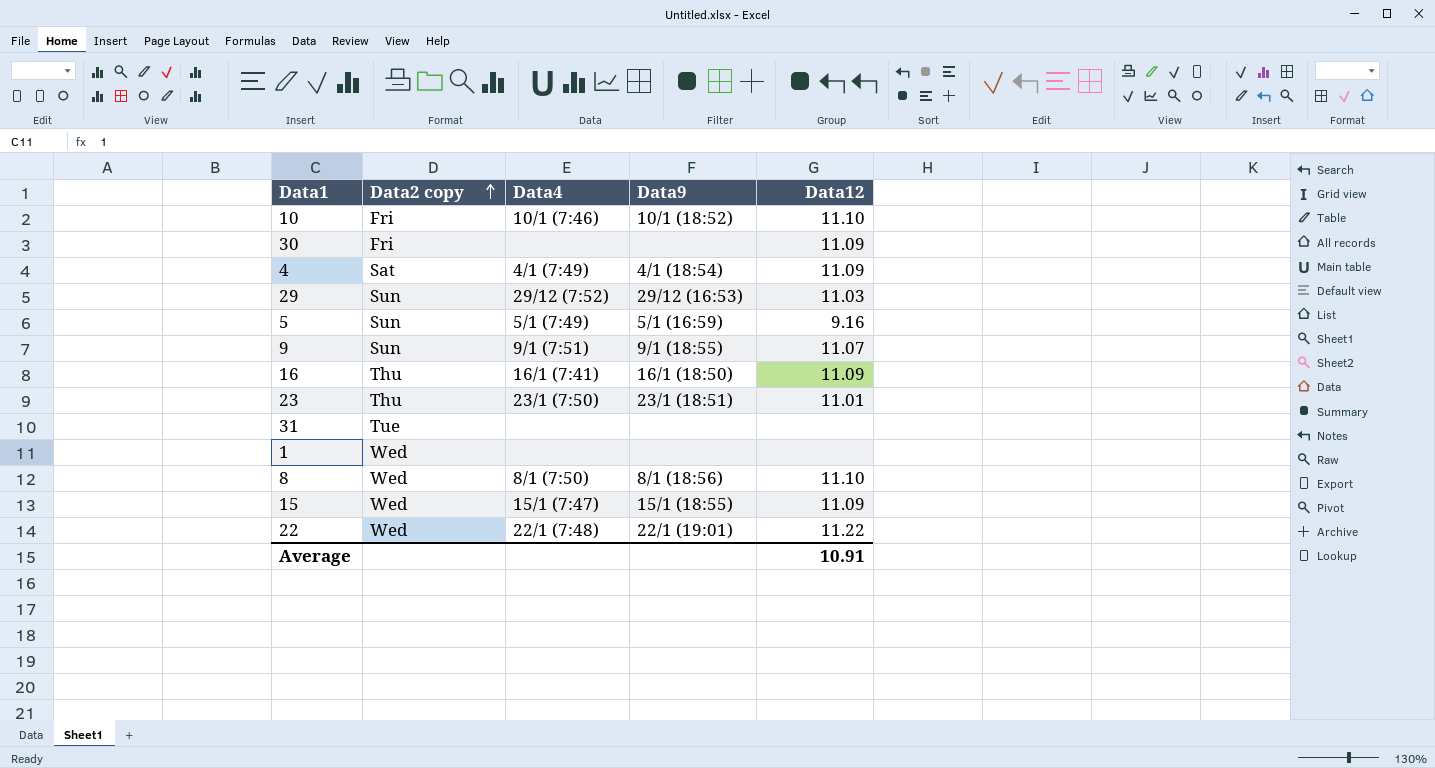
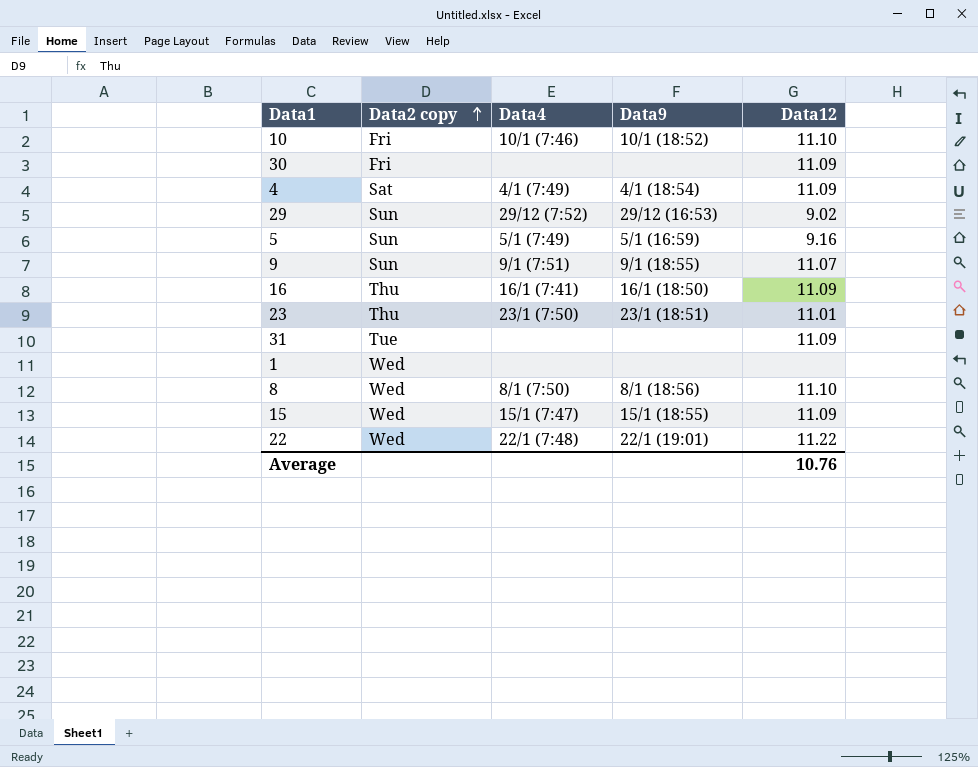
29 | Data12: 11.03 -> 9.02
31 | Data12: none -> 11.09
Average | Data12: 10.91 -> 10.76

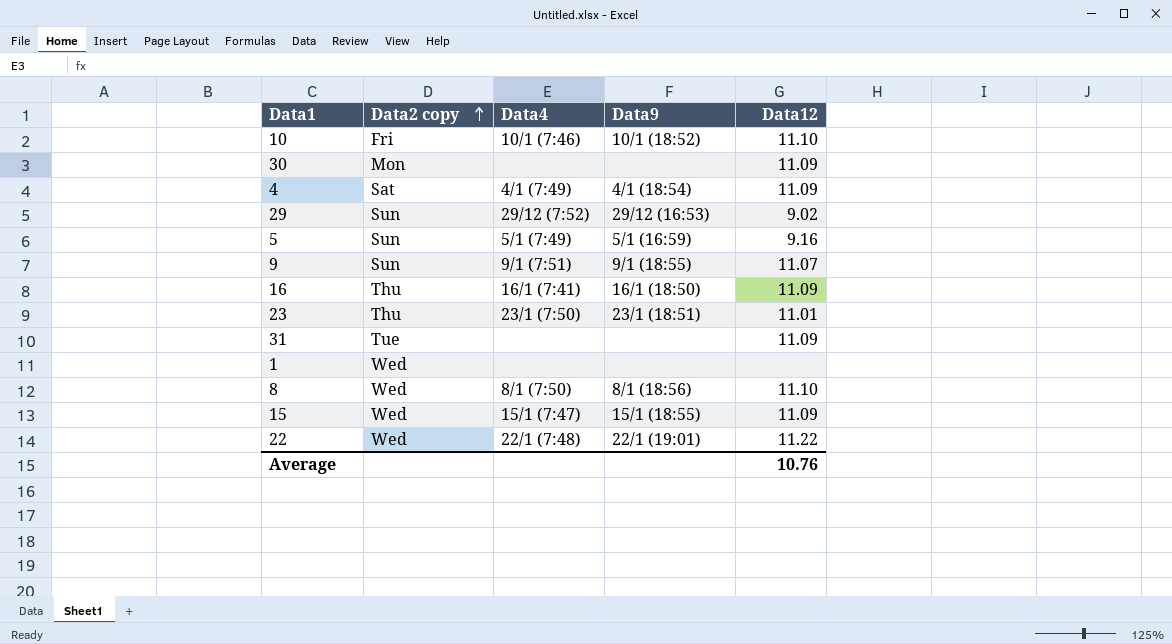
30 | Data2 copy: Fri -> Mon

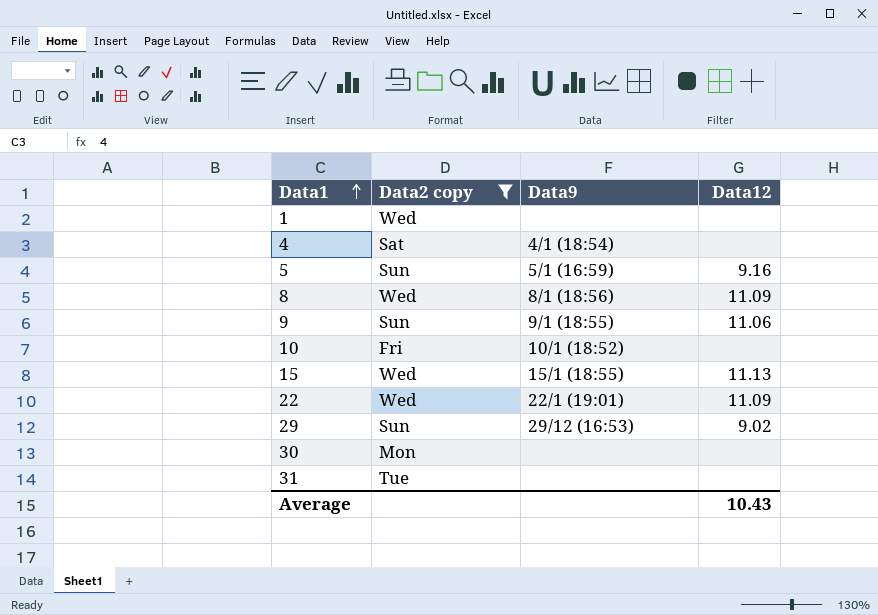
filter: none -> Data2 copy != Thu
row order: Data2 copy ascending -> Data1 ascending
column Data4 | position: 3 -> none
4 | Data12: 11.09 -> none
8 | Data12: 11.10 -> 11.09
9 | Data12: 11.07 -> 11.06
10 | Data12: 11.10 -> none
15 | Data12: 11.09 -> 11.13
22 | Data12: 11.22 -> 11.09
30 | Data12: 11.09 -> none
31 | Data12: 11.09 -> none
Average | Data12: 10.76 -> 10.43

